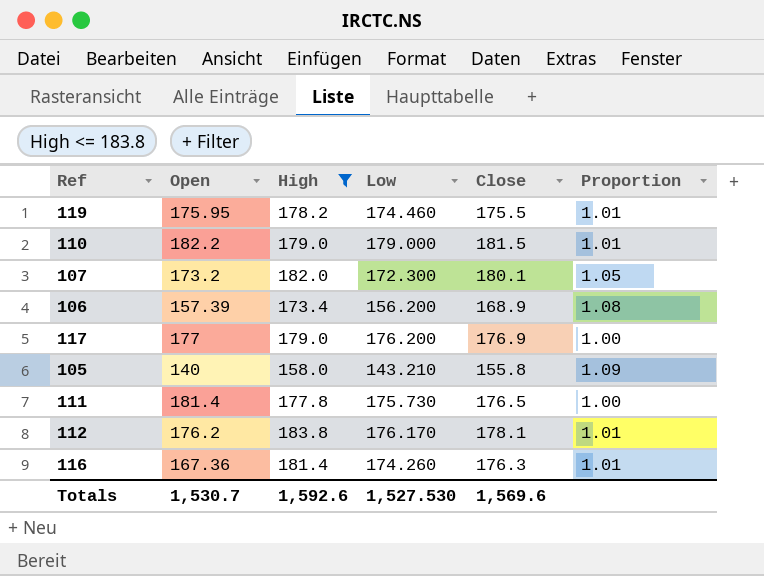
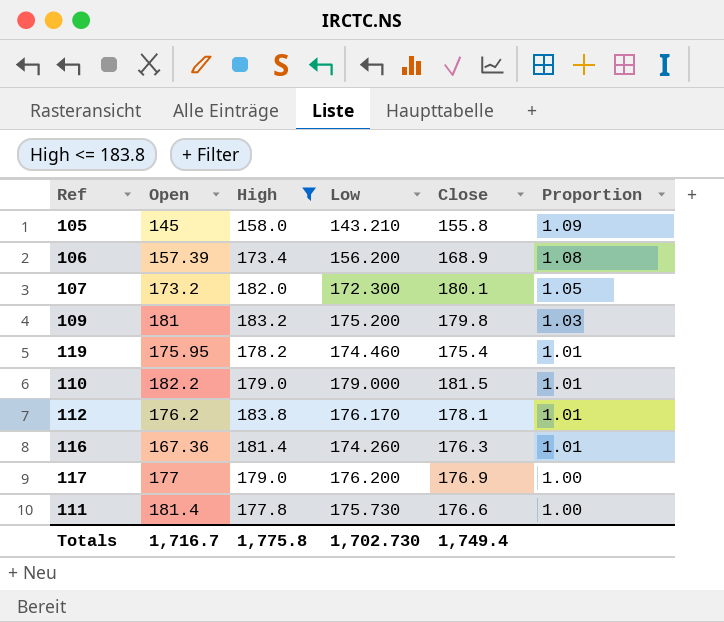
row order: none -> Proportion descending
105 | Open: 140 -> 145
row 109: none -> 181 | 183.2 | 175.200 | 179.8 | 1.03
119 | Close: 175.5 -> 175.4
111 | Close: 176.5 -> 176.6
Totals | Open: 1,530.7 -> 1,716.7
Totals | High: 1,592.6 -> 1,775.8
Totals | Low: 1,527.530 -> 1,702.730
Totals | Close: 1,569.6 -> 1,749.4

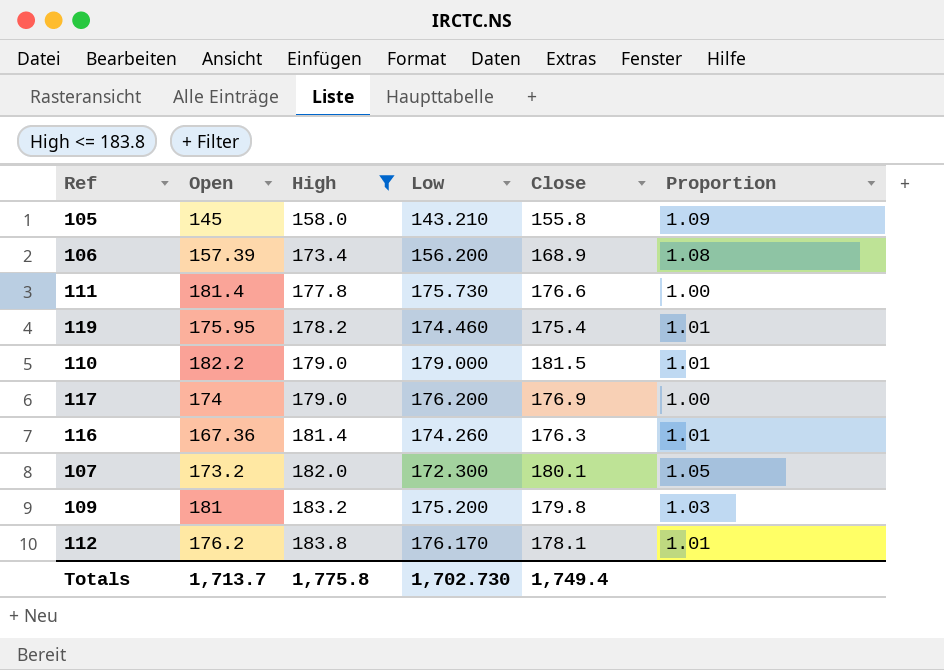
row order: Proportion descending -> High ascending
117 | Open: 177 -> 174
Totals | Open: 1,716.7 -> 1,713.7

